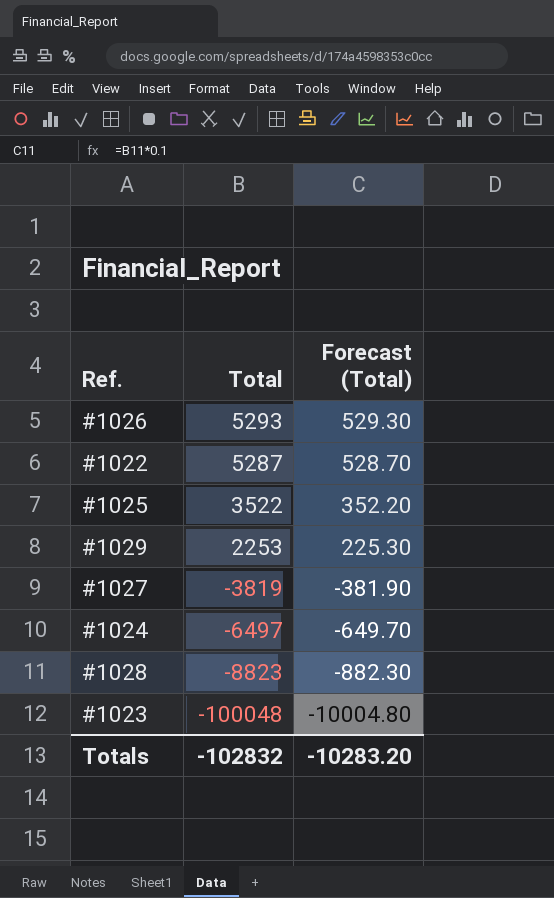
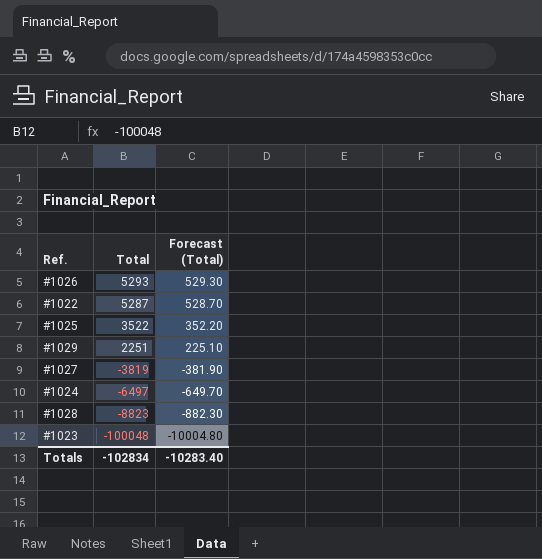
#1029 | Total: 2253 -> 2251
#1029 | Forecast (Total): 225.30 -> 225.10
Totals | Total: -102832 -> -102834
Totals | Forecast (Total): -10283.20 -> -10283.40

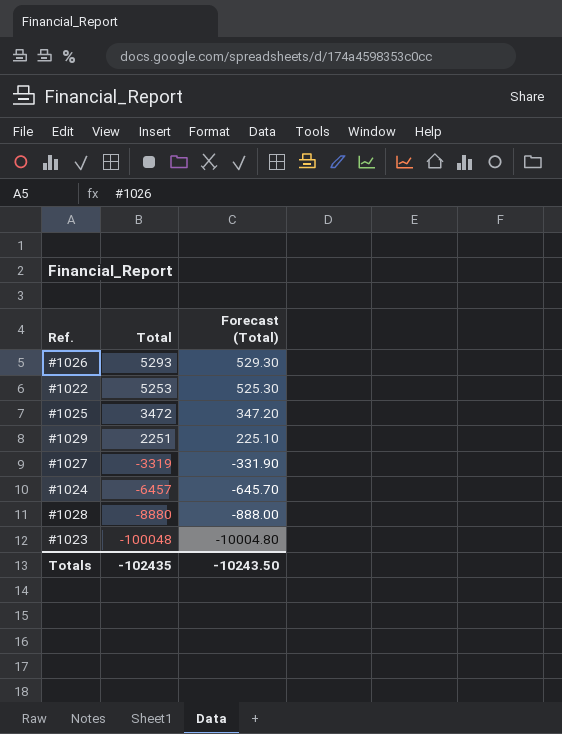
#1022 | Total: 5287 -> 5253
#1022 | Forecast (Total): 528.70 -> 525.30
#1025 | Total: 3522 -> 3472
#1025 | Forecast (Total): 352.20 -> 347.20
#1027 | Total: -3819 -> -3319
#1027 | Forecast (Total): -381.90 -> -331.90
#1024 | Total: -6497 -> -6457
#1024 | Forecast (Total): -649.70 -> -645.70
#1028 | Total: -8823 -> -8880
#1028 | Forecast (Total): -882.30 -> -888.00
Totals | Total: -102834 -> -102435
Totals | Forecast (Total): -10283.40 -> -10243.50

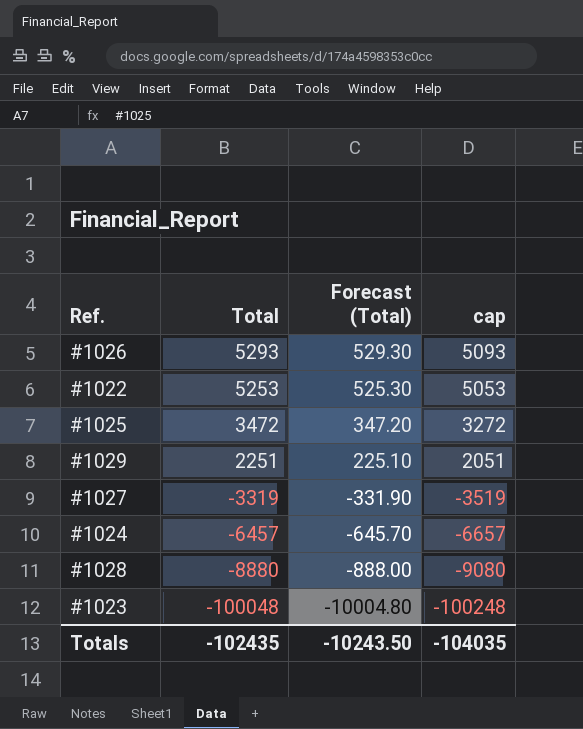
column cap | formula: none -> [Total] - 200

